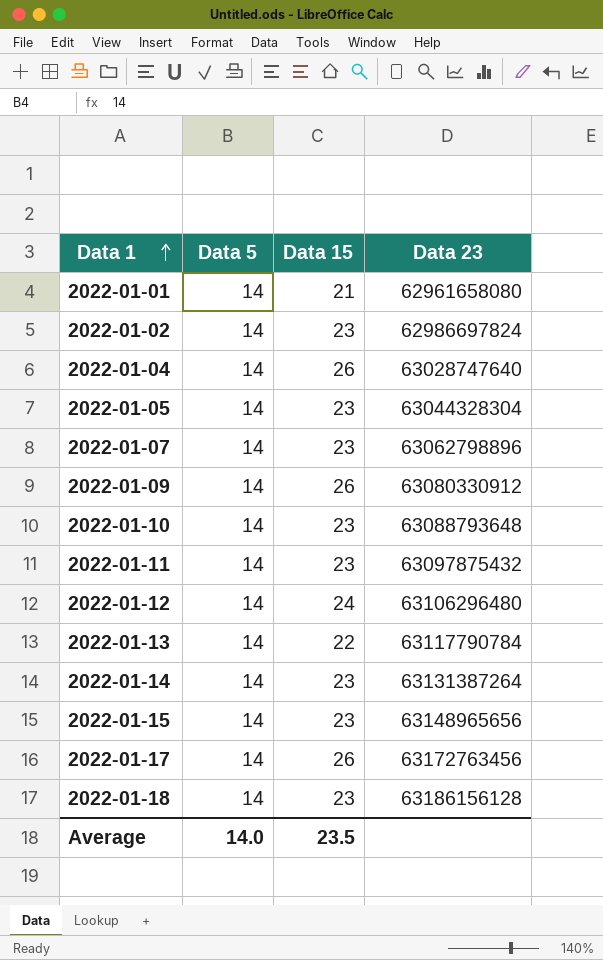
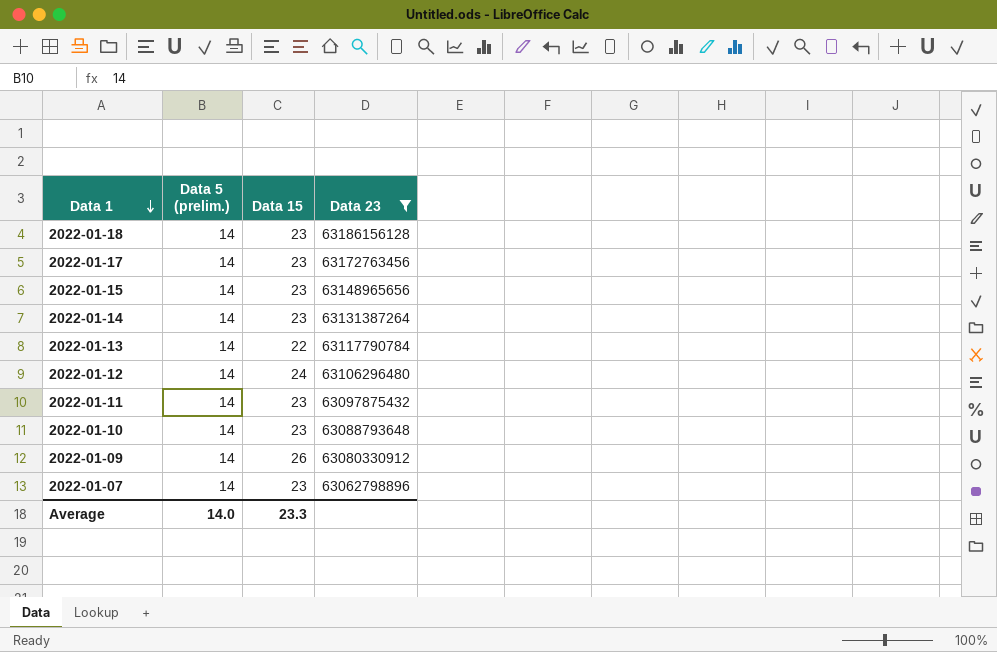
filter: none -> Data 23 >= 63062798896
row order: Data 1 ascending -> Data 1 descending
column name: Data 5 -> Data 5 (prelim.)
2022-01-17 | Data 15: 26 -> 23
Average | Data 15: 23.5 -> 23.3

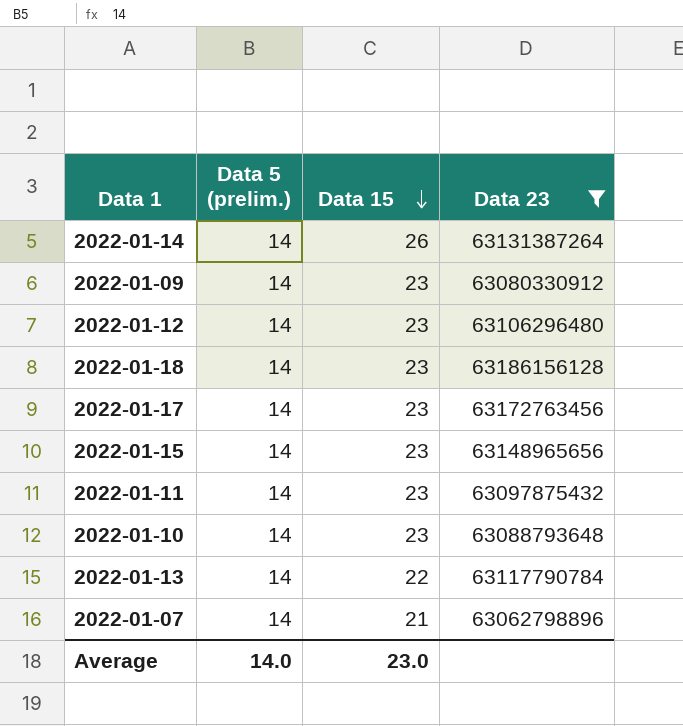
row order: Data 1 descending -> Data 15 descending
2022-01-14 | Data 15: 23 -> 26
2022-01-09 | Data 15: 26 -> 23
2022-01-12 | Data 15: 24 -> 23
2022-01-07 | Data 15: 23 -> 21
Average | Data 15: 23.3 -> 23.0

